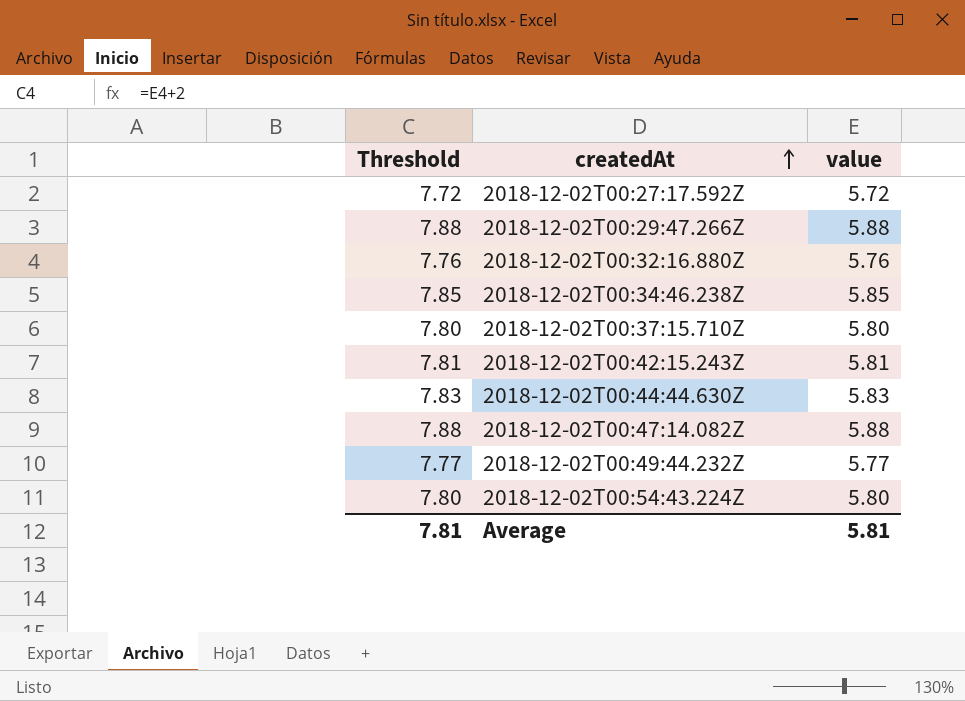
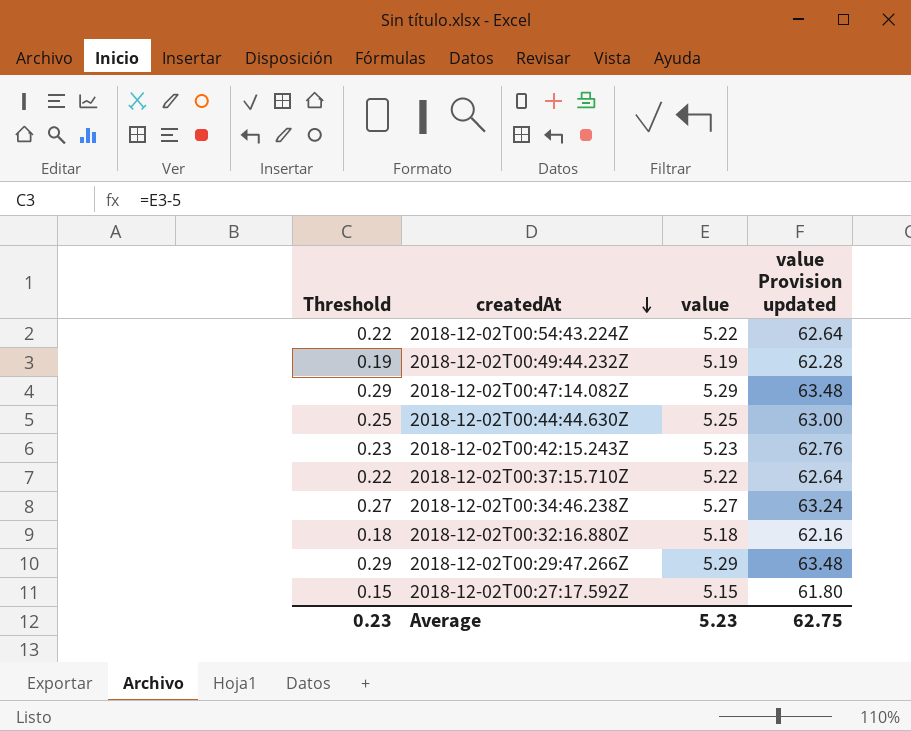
row order: createdAt ascending -> createdAt descending
column Threshold | formula: [value] + 2 -> [value] - 5
column value Provision updated | formula: none -> [value] * 12
2018-12-02T00:54:43.224Z | value: 5.80 -> 5.22
2018-12-02T00:49:44.232Z | value: 5.77 -> 5.19
2018-12-02T00:47:14.082Z | value: 5.88 -> 5.29
2018-12-02T00:44:44.630Z | value: 5.83 -> 5.25
2018-12-02T00:42:15.243Z | value: 5.81 -> 5.23
2018-12-02T00:37:15.710Z | value: 5.80 -> 5.22
2018-12-02T00:34:46.238Z | value: 5.85 -> 5.27
2018-12-02T00:32:16.880Z | value: 5.76 -> 5.18
2018-12-02T00:29:47.266Z | value: 5.88 -> 5.29
2018-12-02T00:27:17.592Z | value: 5.72 -> 5.15
Average | Threshold: 7.81 -> 0.23
Average | value: 5.81 -> 5.23

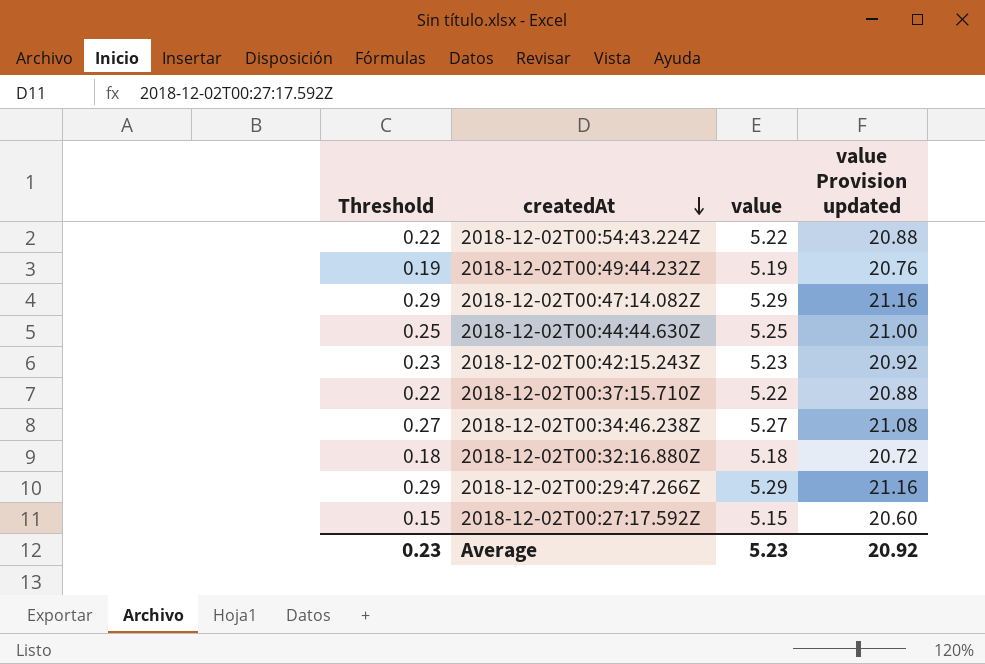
column value Provision updated | formula: [value] * 12 -> [value] * 4
Average | value Provision updated: 62.75 -> 20.92

